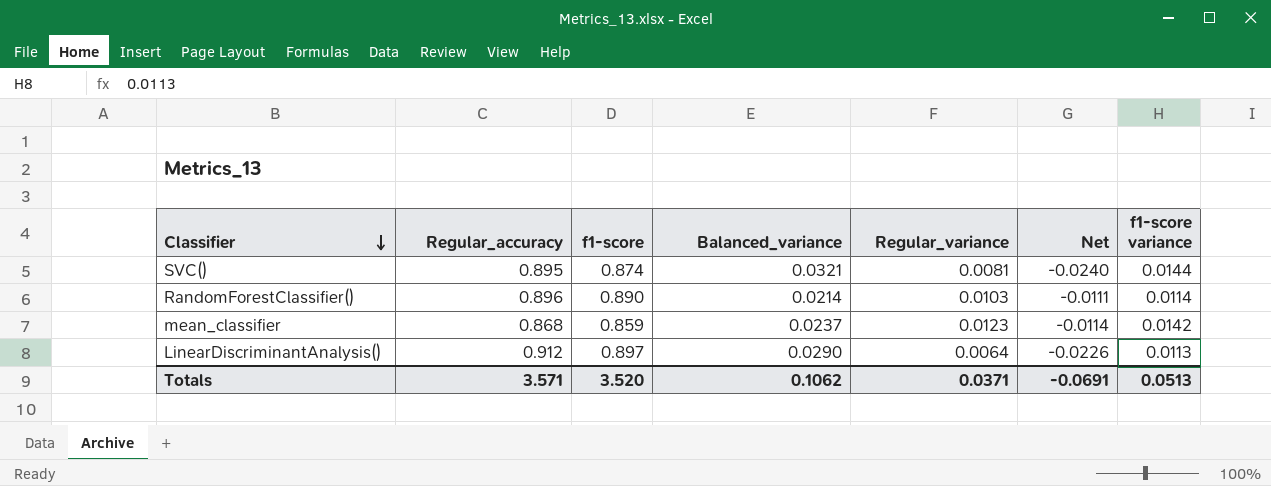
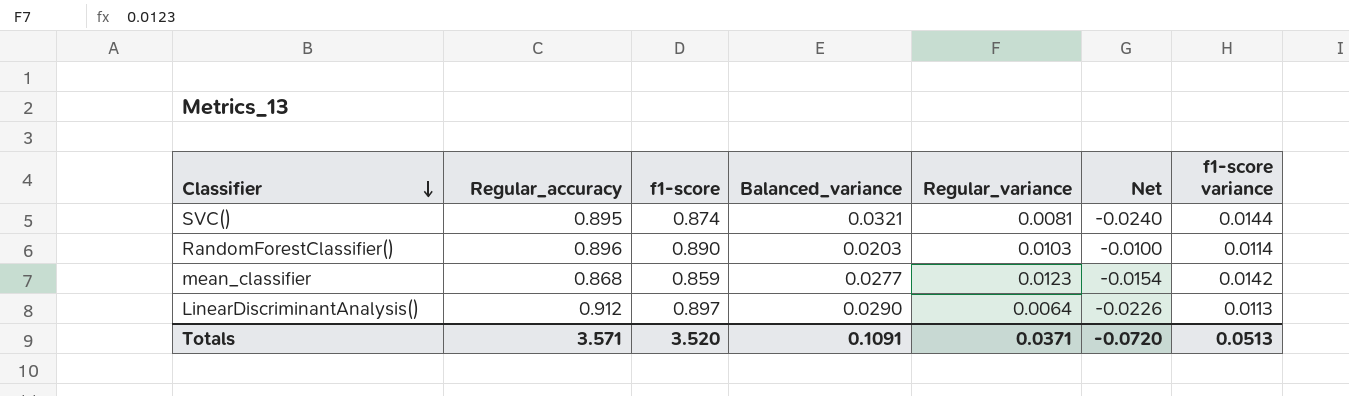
RandomForestClassifier() | Balanced_variance: 0.0214 -> 0.0203
RandomForestClassifier() | Net: -0.0111 -> -0.0100
mean_classifier | Balanced_variance: 0.0237 -> 0.0277
mean_classifier | Net: -0.0114 -> -0.0154
Totals | Balanced_variance: 0.1062 -> 0.1091
Totals | Net: -0.0691 -> -0.0720

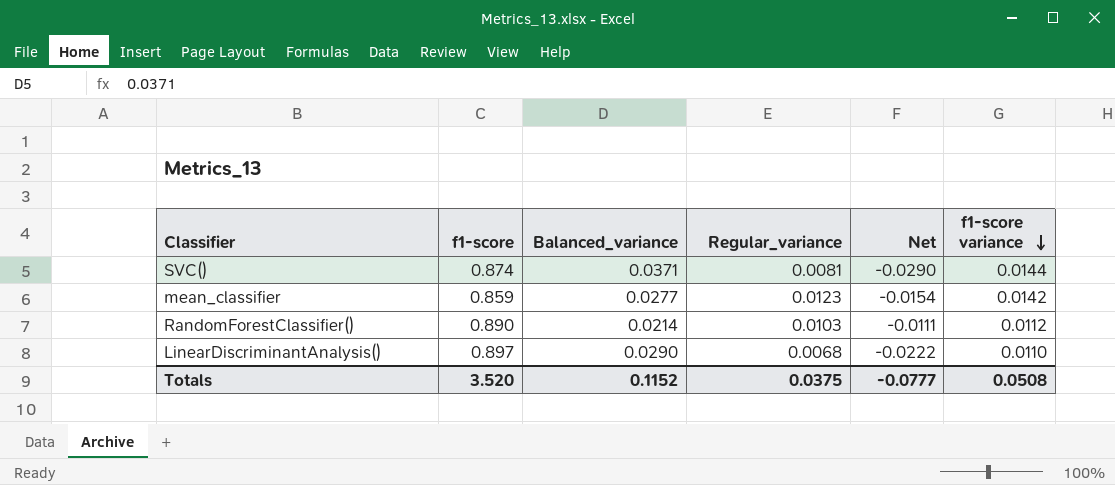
row order: Classifier descending -> f1-score variance descending
column Regular_accuracy | position: 2 -> none
SVC() | Balanced_variance: 0.0321 -> 0.0371
SVC() | Net: -0.0240 -> -0.0290
RandomForestClassifier() | Balanced_variance: 0.0203 -> 0.0214
RandomForestClassifier() | Net: -0.0100 -> -0.0111
RandomForestClassifier() | f1-score variance: 0.0114 -> 0.0112
LinearDiscriminantAnalysis() | Regular_variance: 0.0064 -> 0.0068
LinearDiscriminantAnalysis() | Net: -0.0226 -> -0.0222
LinearDiscriminantAnalysis() | f1-score variance: 0.0113 -> 0.0110
Totals | Balanced_variance: 0.1091 -> 0.1152
Totals | Regular_variance: 0.0371 -> 0.0375
Totals | Net: -0.0720 -> -0.0777
Totals | f1-score variance: 0.0513 -> 0.0508

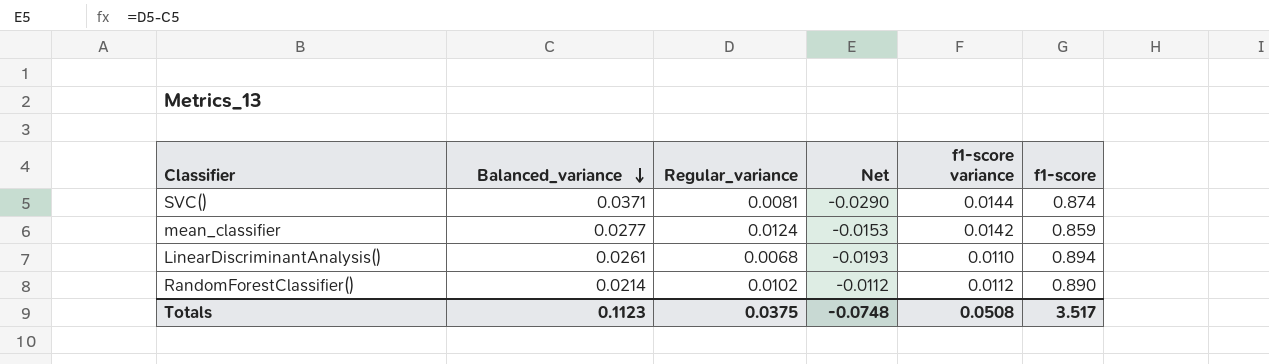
row order: f1-score variance descending -> Balanced_variance descending
column f1-score | position: 2 -> 6
mean_classifier | Regular_variance: 0.0123 -> 0.0124
mean_classifier | Net: -0.0154 -> -0.0153
LinearDiscriminantAnalysis() | Balanced_variance: 0.0290 -> 0.0261
LinearDiscriminantAnalysis() | Net: -0.0222 -> -0.0193
LinearDiscriminantAnalysis() | f1-score: 0.897 -> 0.894
RandomForestClassifier() | Regular_variance: 0.0103 -> 0.0102
RandomForestClassifier() | Net: -0.0111 -> -0.0112
Totals | Balanced_variance: 0.1152 -> 0.1123
Totals | Net: -0.0777 -> -0.0748
Totals | f1-score: 3.520 -> 3.517

